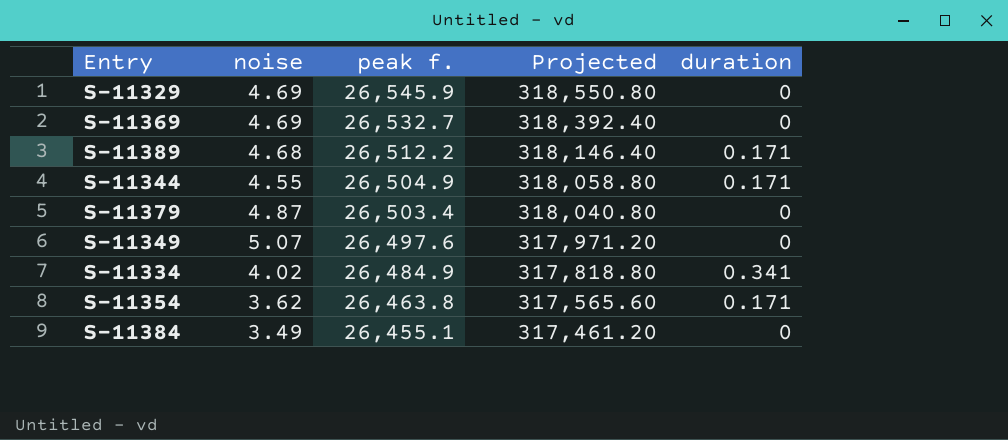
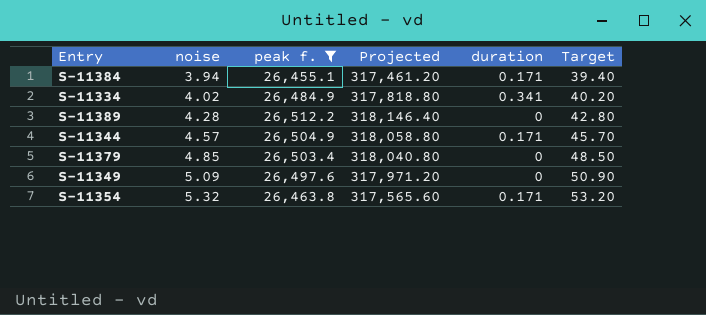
filter: none -> peak f. <= 26,512.2
row order: peak f. descending -> noise ascending
column Target | formula: none -> [noise] * 10
S-11384 | noise: 3.49 -> 3.94
S-11384 | duration: 0 -> 0.171
S-11389 | noise: 4.68 -> 4.28
S-11389 | duration: 0.171 -> 0
S-11344 | noise: 4.55 -> 4.57
S-11379 | noise: 4.87 -> 4.85
S-11349 | noise: 5.07 -> 5.09
S-11354 | noise: 3.62 -> 5.32

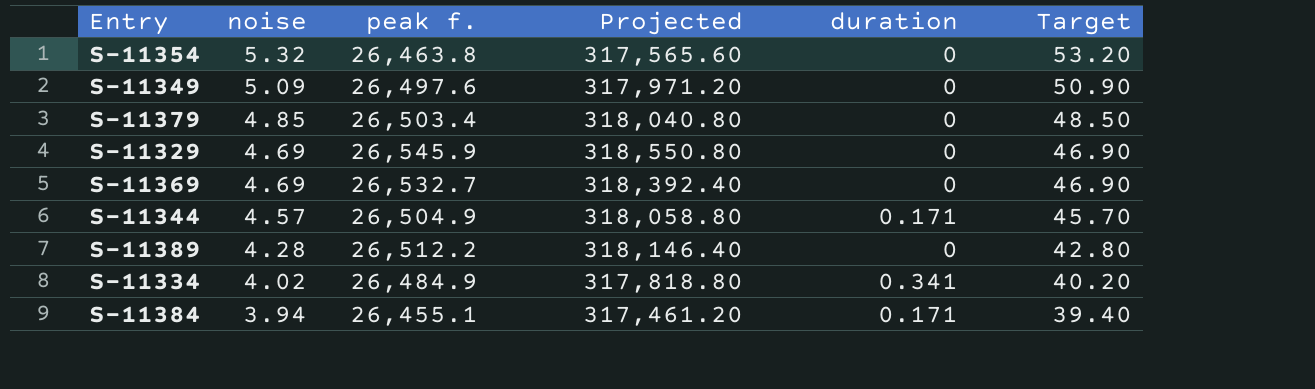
filter: peak f. <= 26,512.2 -> none
row order: noise ascending -> noise descending
S-11354 | duration: 0.171 -> 0

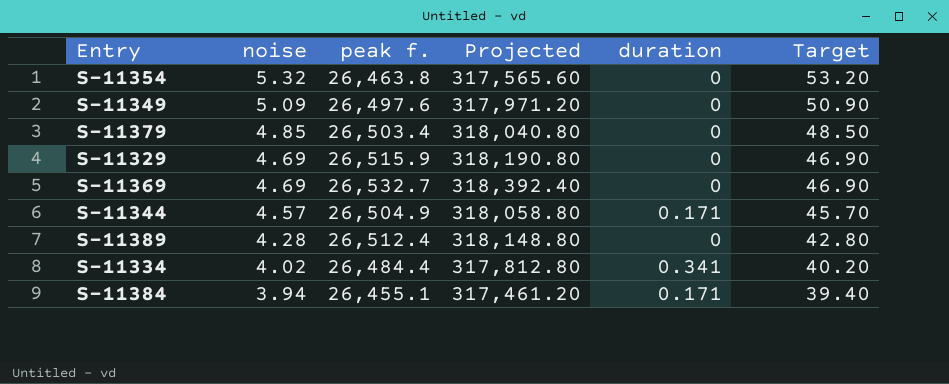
S-11329 | peak f.: 26,545.9 -> 26,515.9
S-11329 | Projected: 318,550.80 -> 318,190.80
S-11389 | peak f.: 26,512.2 -> 26,512.4
S-11389 | Projected: 318,146.40 -> 318,148.80
S-11334 | peak f.: 26,484.9 -> 26,484.4
S-11334 | Projected: 317,818.80 -> 317,812.80

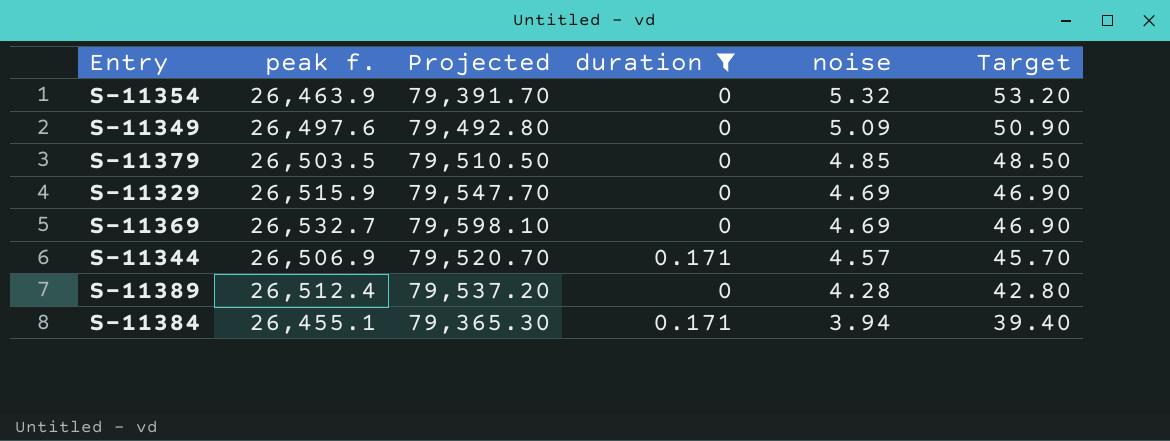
filter: none -> duration != 0.341
column Projected | formula: [peak f.] * 12 -> [peak f.] * 3
column noise | position: 2 -> 5
S-11354 | peak f.: 26,463.8 -> 26,463.9
S-11379 | peak f.: 26,503.4 -> 26,503.5
S-11344 | peak f.: 26,504.9 -> 26,506.9

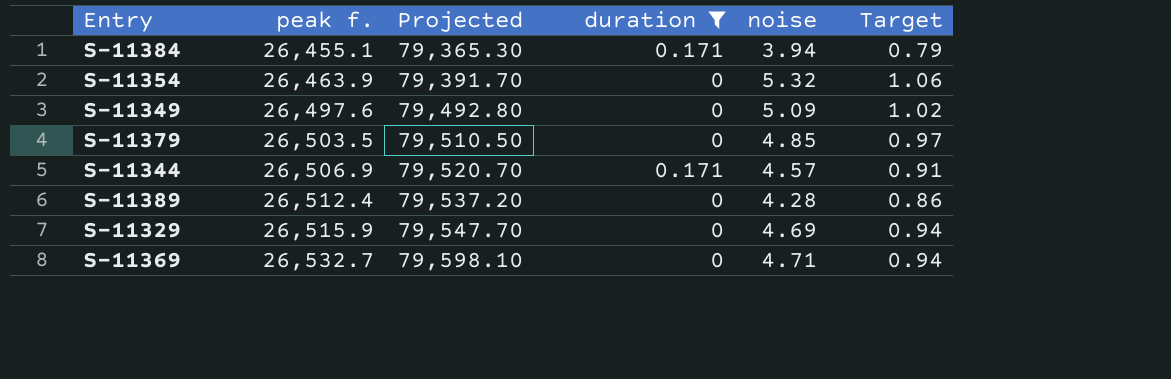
row order: noise descending -> peak f. ascending
column Target | formula: [noise] * 10 -> [noise] * 0.2
S-11369 | noise: 4.69 -> 4.71

